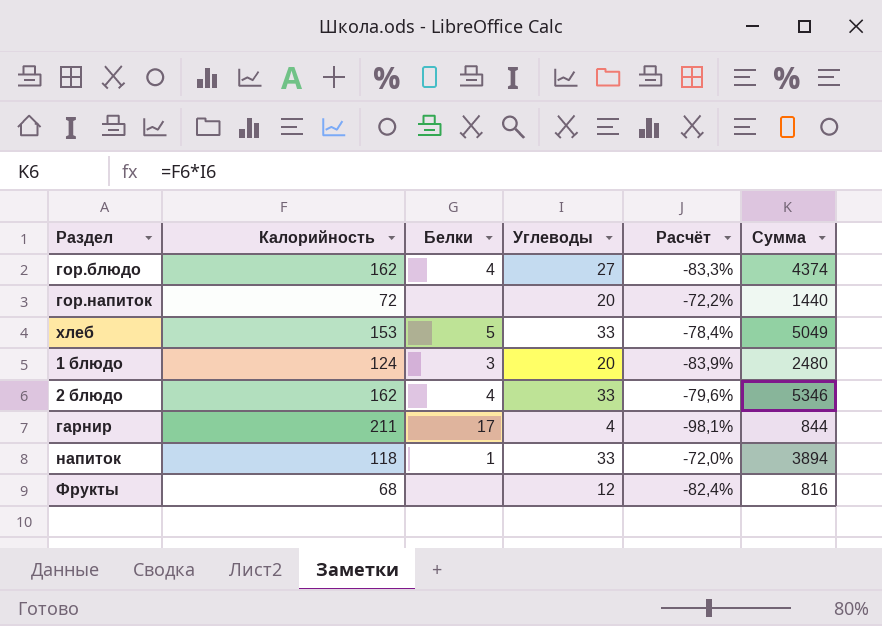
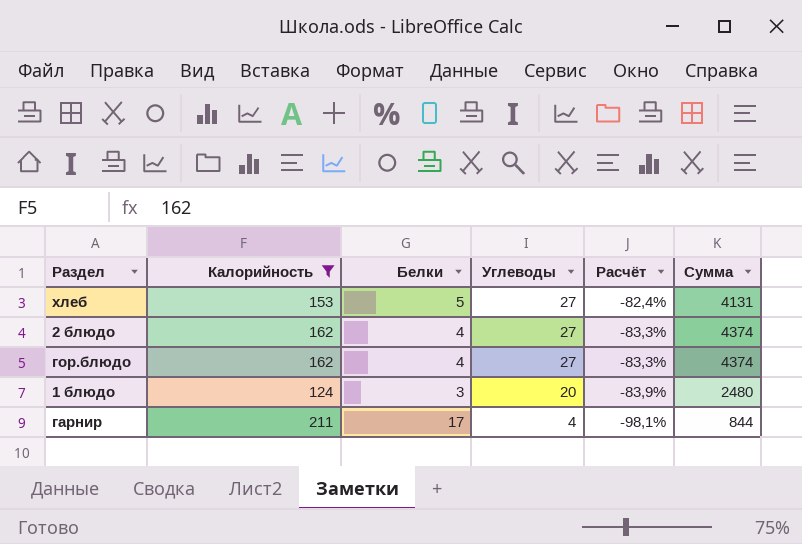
filter: none -> Калорийность >= 124
row order: none -> Углеводы descending
хлеб | Углеводы: 33 -> 27
хлеб | Расчёт: -78,4% -> -82,4%
хлеб | Сумма: 5049 -> 4131
2 блюдо | Углеводы: 33 -> 27
2 блюдо | Расчёт: -79,6% -> -83,3%
2 блюдо | Сумма: 5346 -> 4374

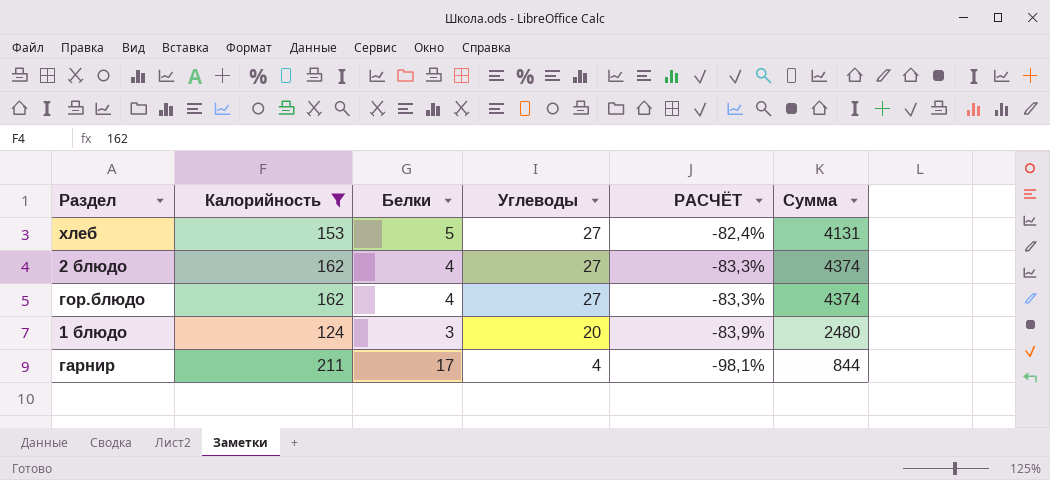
column name: Расчёт -> РАСЧЁТ

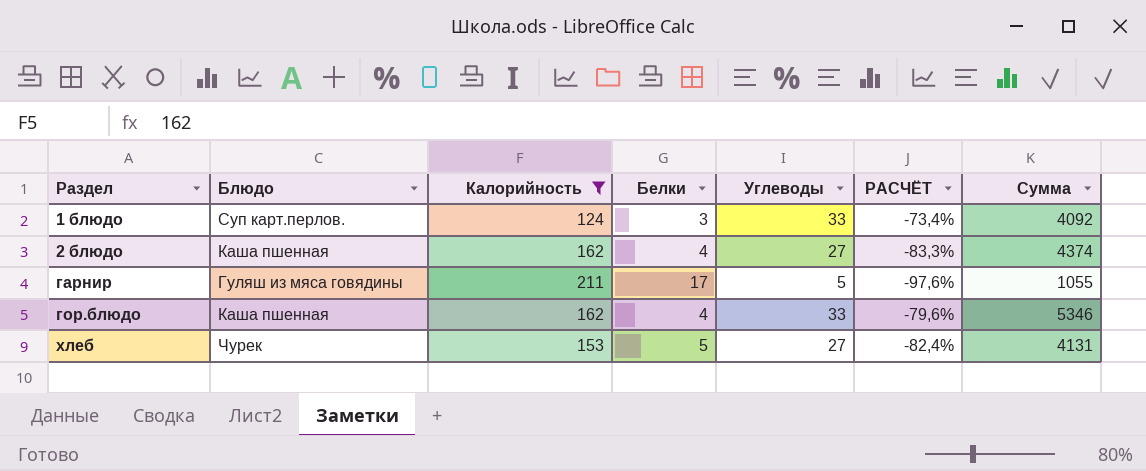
row order: Углеводы descending -> Раздел ascending
column Блюдо | position: none -> 2
1 блюдо | Углеводы: 20 -> 33
1 блюдо | РАСЧЁТ: -83,9% -> -73,4%
1 блюдо | Сумма: 2480 -> 4092
гарнир | Углеводы: 4 -> 5
гарнир | РАСЧЁТ: -98,1% -> -97,6%
гарнир | Сумма: 844 -> 1055
гор.блюдо | Углеводы: 27 -> 33
гор.блюдо | РАСЧЁТ: -83,3% -> -79,6%
гор.блюдо | Сумма: 4374 -> 5346

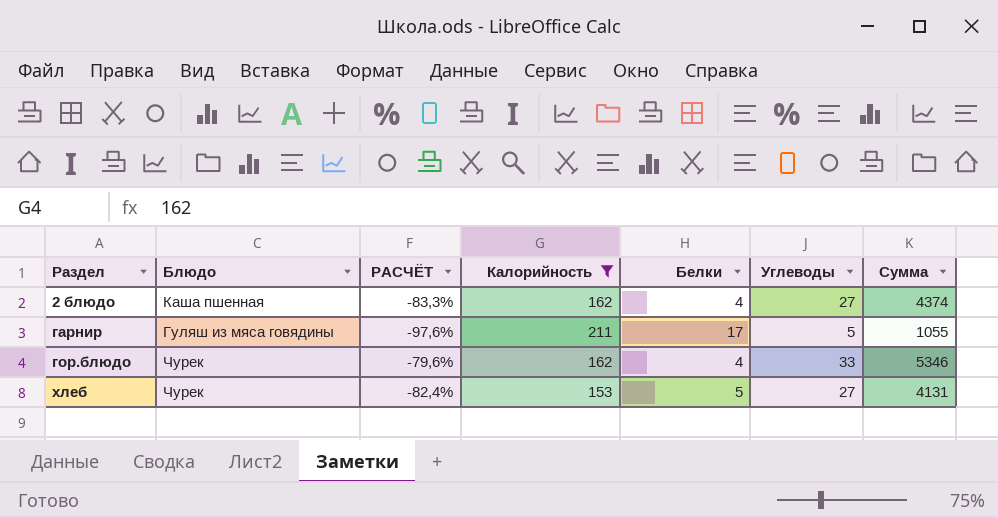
column РАСЧЁТ | position: 6 -> 3
row 1 блюдо: Суп карт.перлов. | 124 | 3 | 33 | -73,4% | 4092 -> none
гор.блюдо | Блюдо: Каша пшенная -> Чурек

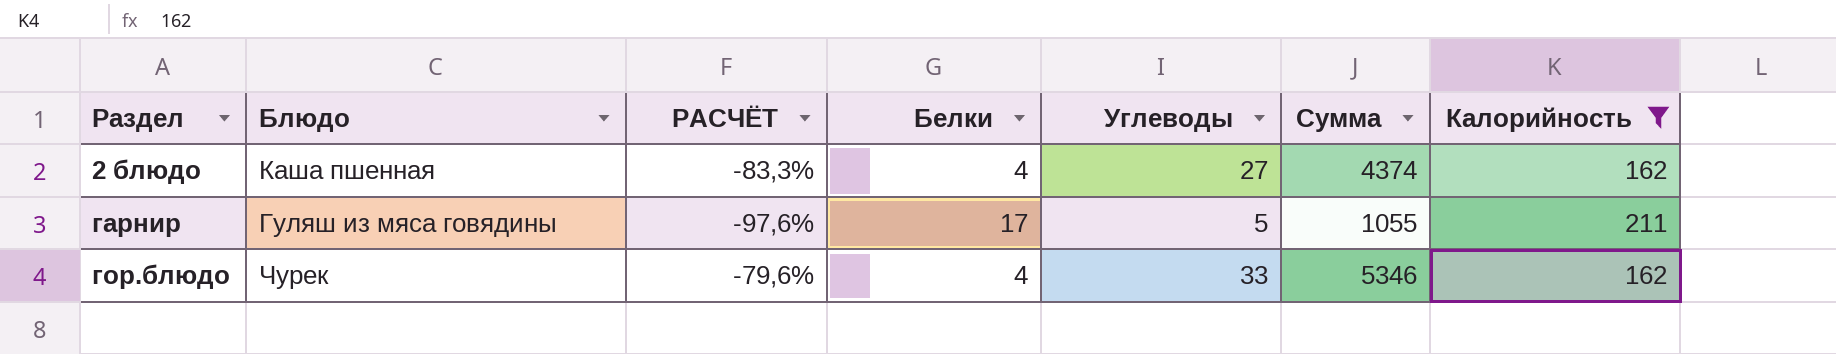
column Калорийность | position: 4 -> 7
row хлеб: Чурек | -82,4% | 153 | 5 | 27 | 4131 -> none

